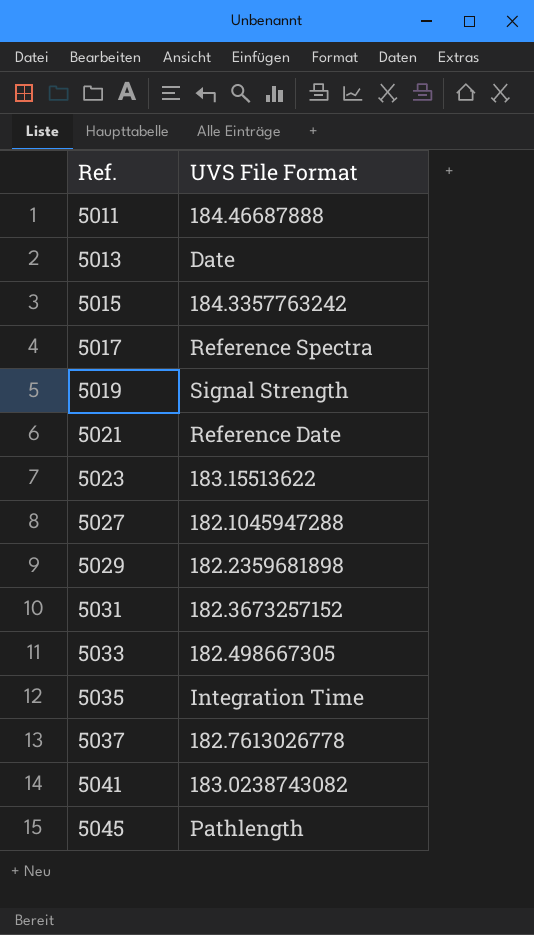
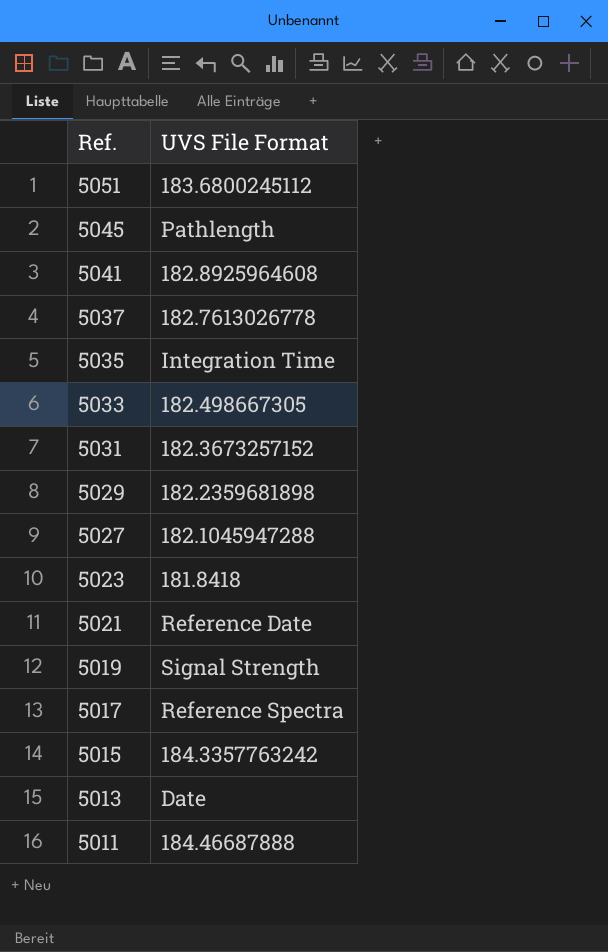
row order: Ref. ascending -> Ref. descending
row 5051: none -> 183.6800245112
5041 | UVS File Format: 183.0238743082 -> 182.8925964608
5023 | UVS File Format: 183.15513622 -> 181.8418

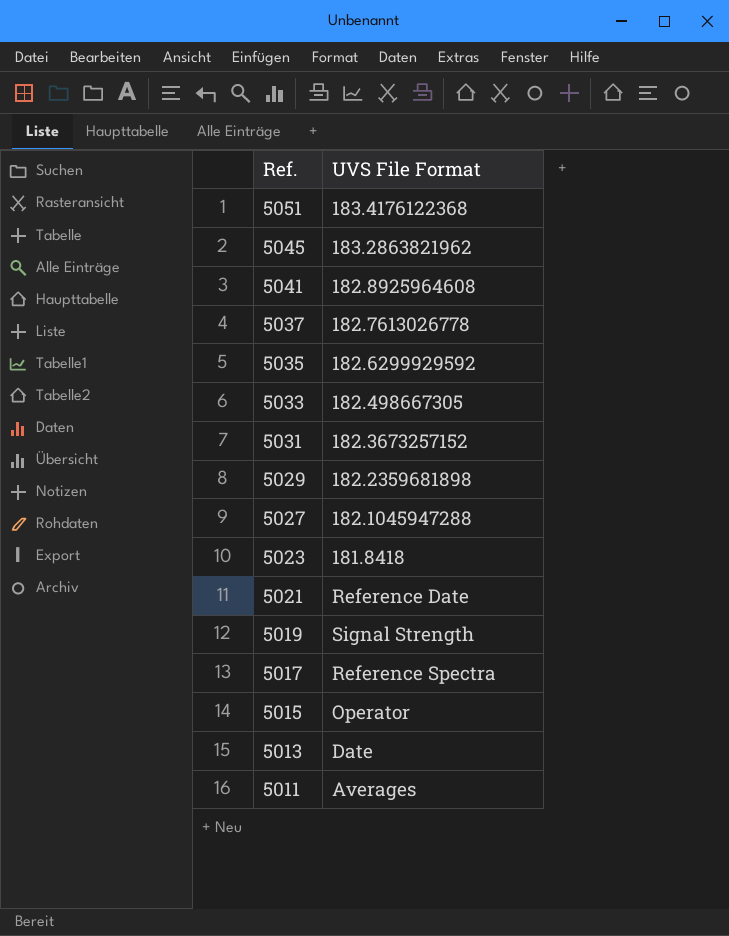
5051 | UVS File Format: 183.6800245112 -> 183.4176122368
5045 | UVS File Format: Pathlength -> 183.2863821962
5035 | UVS File Format: Integration Time -> 182.6299929592
5015 | UVS File Format: 184.3357763242 -> Operator
5011 | UVS File Format: 184.46687888 -> Averages

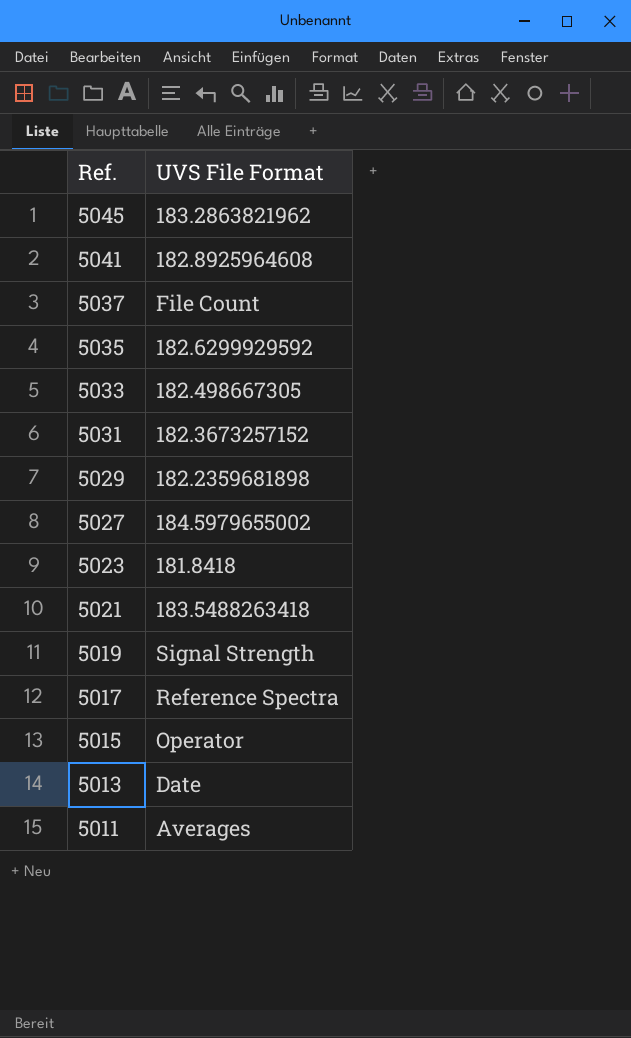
row 5051: 183.4176122368 -> none
5037 | UVS File Format: 182.7613026778 -> File Count
5027 | UVS File Format: 182.1045947288 -> 184.5979655002
5021 | UVS File Format: Reference Date -> 183.5488263418

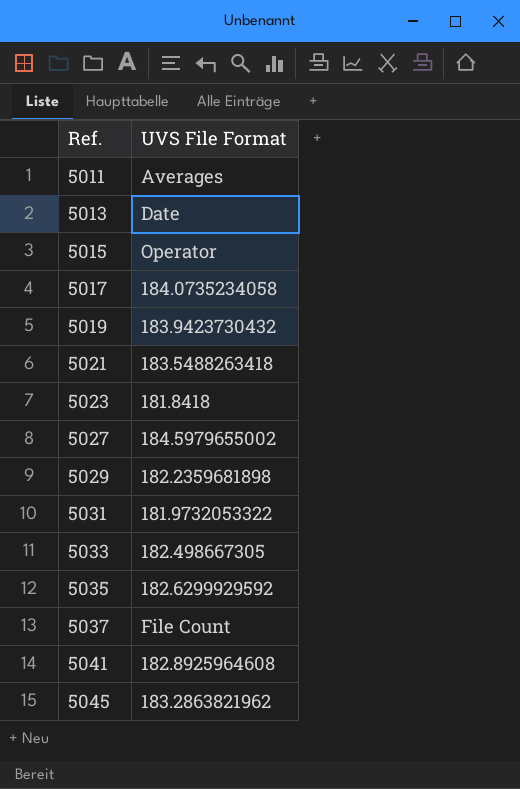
row order: Ref. descending -> Ref. ascending
5017 | UVS File Format: Reference Spectra -> 184.0735234058
5019 | UVS File Format: Signal Strength -> 183.9423730432
5031 | UVS File Format: 182.3673257152 -> 181.9732053322

